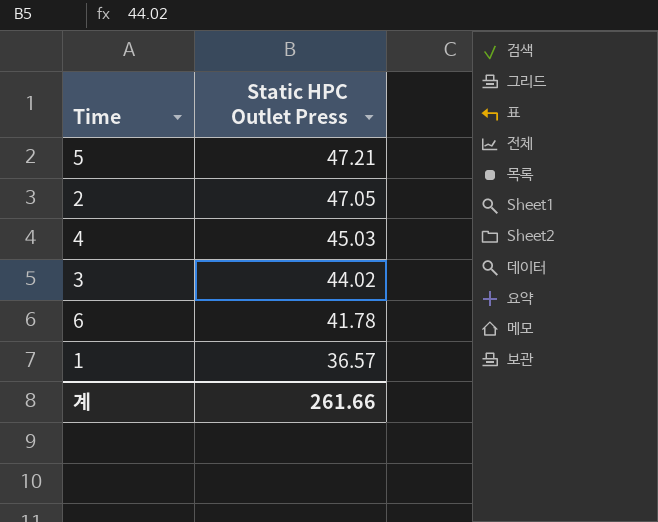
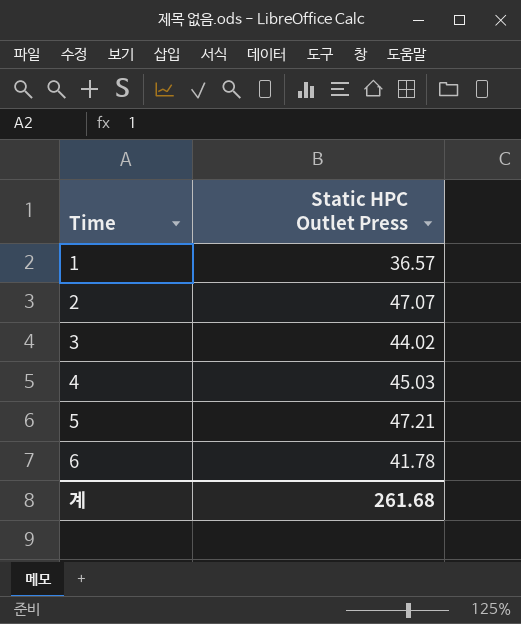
row order: Static HPC Outlet Press descending -> Time ascending
2 | Static HPC Outlet Press: 47.05 -> 47.07
계 | Static HPC Outlet Press: 261.66 -> 261.68

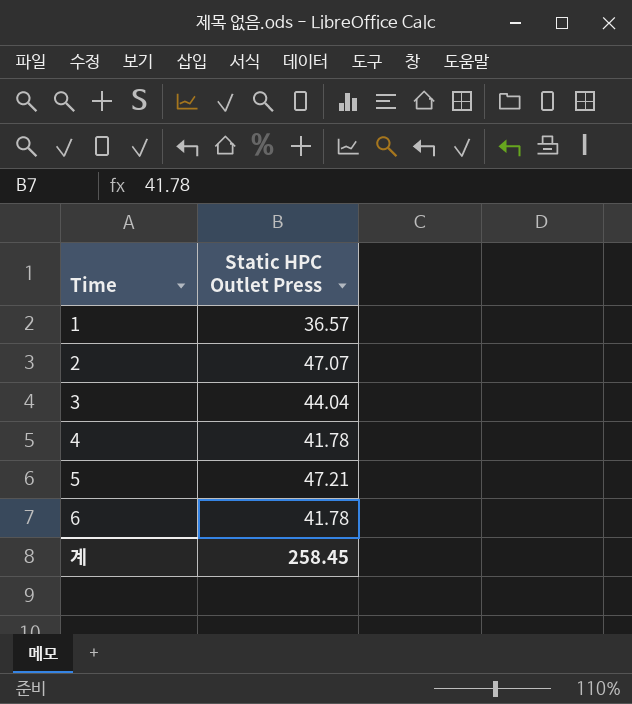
3 | Static HPC Outlet Press: 44.02 -> 44.04
4 | Static HPC Outlet Press: 45.03 -> 41.78
계 | Static HPC Outlet Press: 261.68 -> 258.45

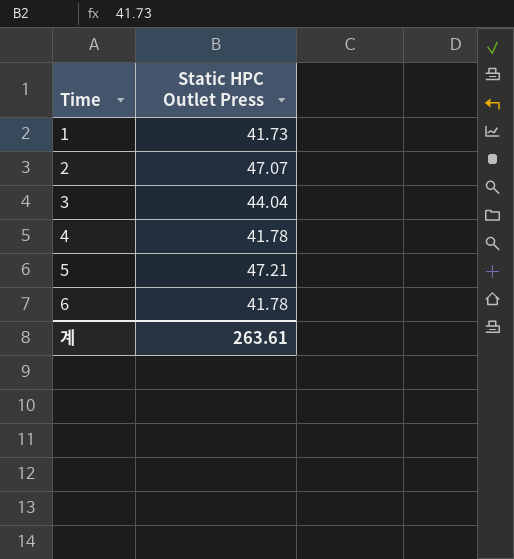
1 | Static HPC Outlet Press: 36.57 -> 41.73
계 | Static HPC Outlet Press: 258.45 -> 263.61

